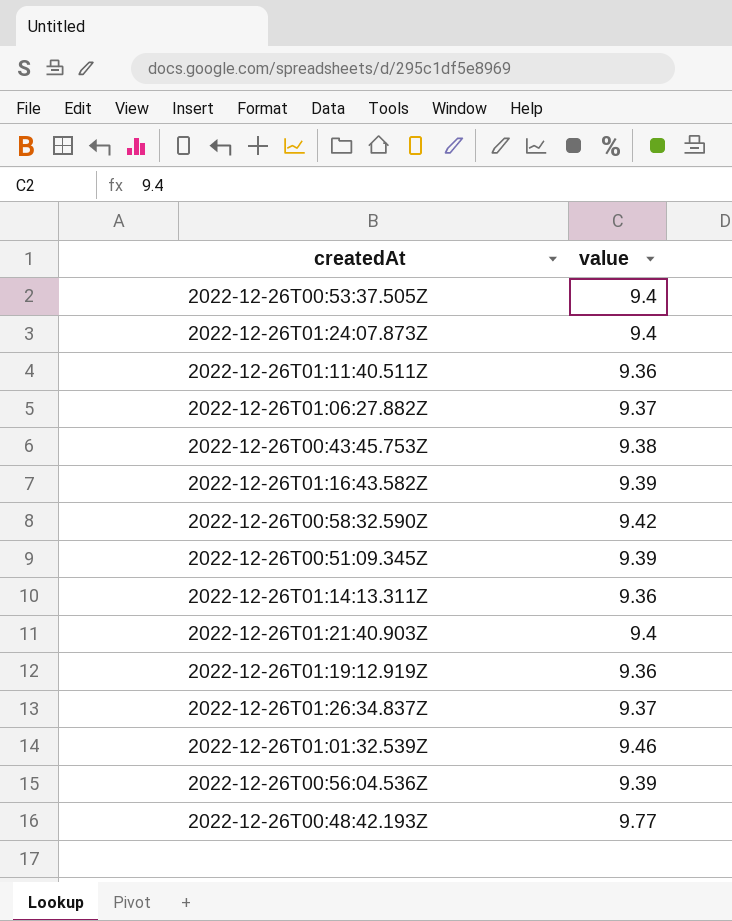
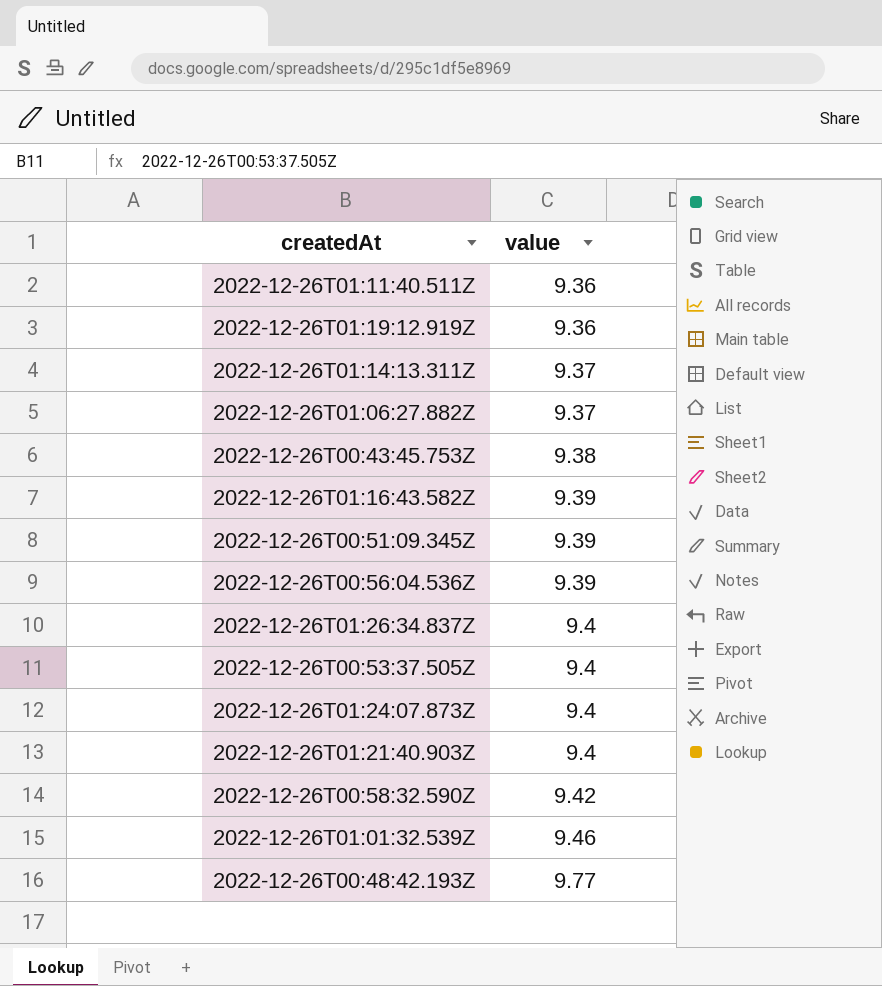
row order: none -> value ascending
2022-12-26T01:14:13.311Z | value: 9.36 -> 9.37
2022-12-26T01:26:34.837Z | value: 9.37 -> 9.4

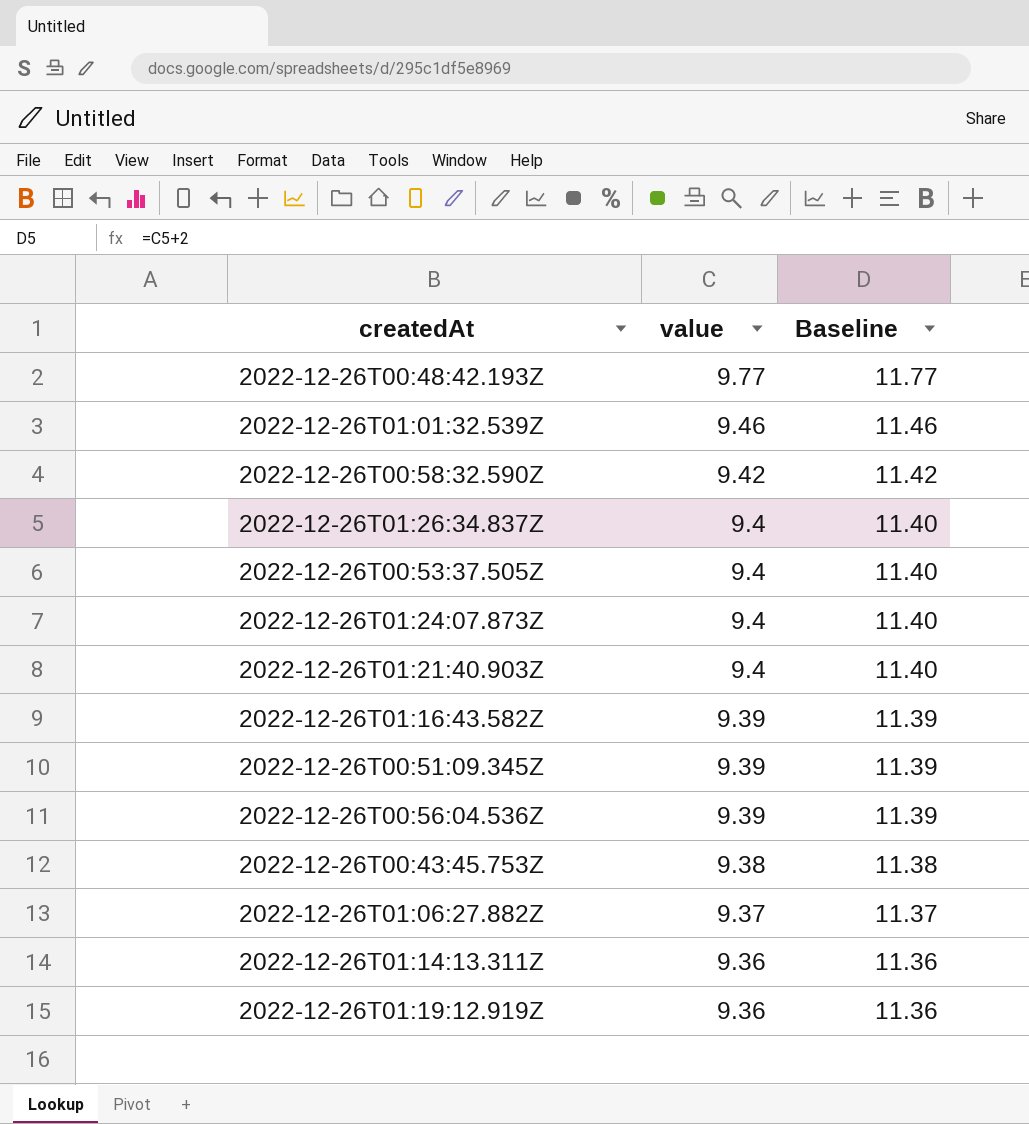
row order: value ascending -> value descending
column Baseline | formula: none -> [value] + 2
row 2022-12-26T01:11:40.511Z: 9.36 -> none
2022-12-26T01:14:13.311Z | value: 9.37 -> 9.36

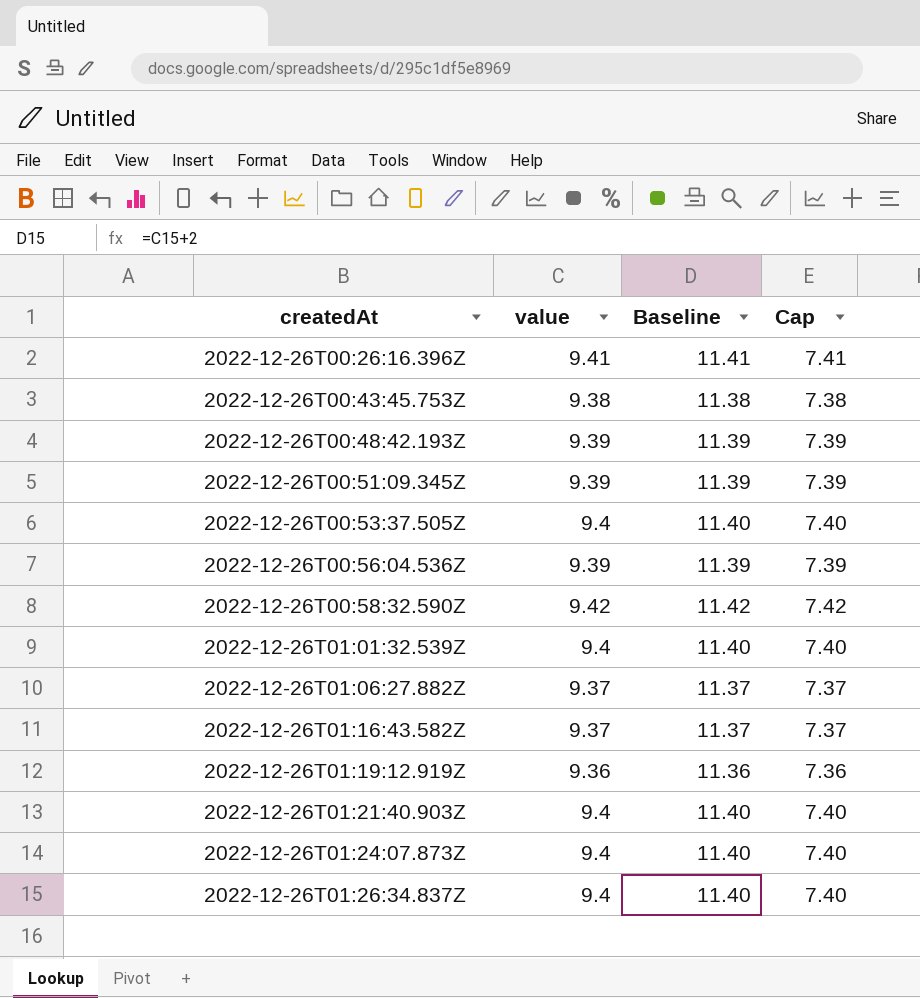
row order: value descending -> createdAt ascending
column Cap | formula: none -> [value] - 2
row 2022-12-26T01:14:13.311Z: 9.36 | 11.36 -> none
row 2022-12-26T00:26:16.396Z: none -> 9.41 | 11.41 | 7.41
2022-12-26T00:48:42.193Z | value: 9.77 -> 9.39
2022-12-26T00:48:42.193Z | Baseline: 11.77 -> 11.39
2022-12-26T01:01:32.539Z | value: 9.46 -> 9.4
2022-12-26T01:01:32.539Z | Baseline: 11.46 -> 11.40
2022-12-26T01:16:43.582Z | value: 9.39 -> 9.37
2022-12-26T01:16:43.582Z | Baseline: 11.39 -> 11.37

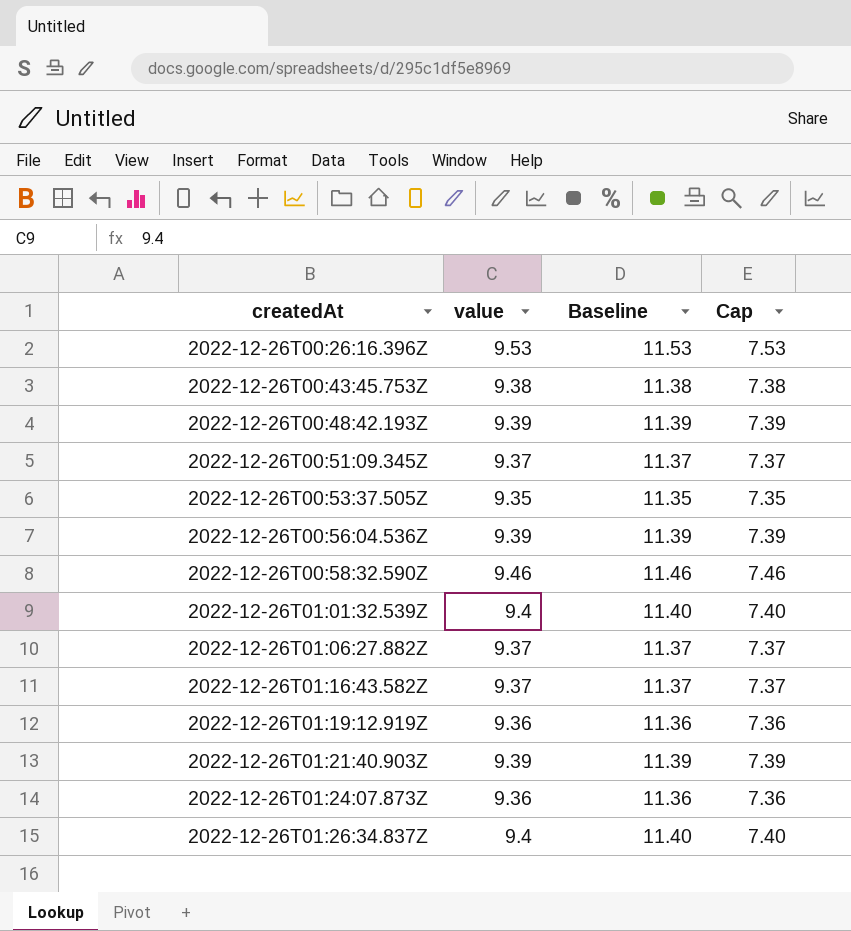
2022-12-26T00:26:16.396Z | value: 9.41 -> 9.53
2022-12-26T00:26:16.396Z | Baseline: 11.41 -> 11.53
2022-12-26T00:26:16.396Z | Cap: 7.41 -> 7.53
2022-12-26T00:51:09.345Z | value: 9.39 -> 9.37
2022-12-26T00:51:09.345Z | Baseline: 11.39 -> 11.37
2022-12-26T00:51:09.345Z | Cap: 7.39 -> 7.37
2022-12-26T00:53:37.505Z | value: 9.4 -> 9.35
2022-12-26T00:53:37.505Z | Baseline: 11.40 -> 11.35
2022-12-26T00:53:37.505Z | Cap: 7.40 -> 7.35
2022-12-26T00:58:32.590Z | value: 9.42 -> 9.46
2022-12-26T00:58:32.590Z | Baseline: 11.42 -> 11.46
2022-12-26T00:58:32.590Z | Cap: 7.42 -> 7.46
2022-12-26T01:21:40.903Z | value: 9.4 -> 9.39
2022-12-26T01:21:40.903Z | Baseline: 11.40 -> 11.39
2022-12-26T01:21:40.903Z | Cap: 7.40 -> 7.39
2022-12-26T01:24:07.873Z | value: 9.4 -> 9.36
2022-12-26T01:24:07.873Z | Baseline: 11.40 -> 11.36
2022-12-26T01:24:07.873Z | Cap: 7.40 -> 7.36

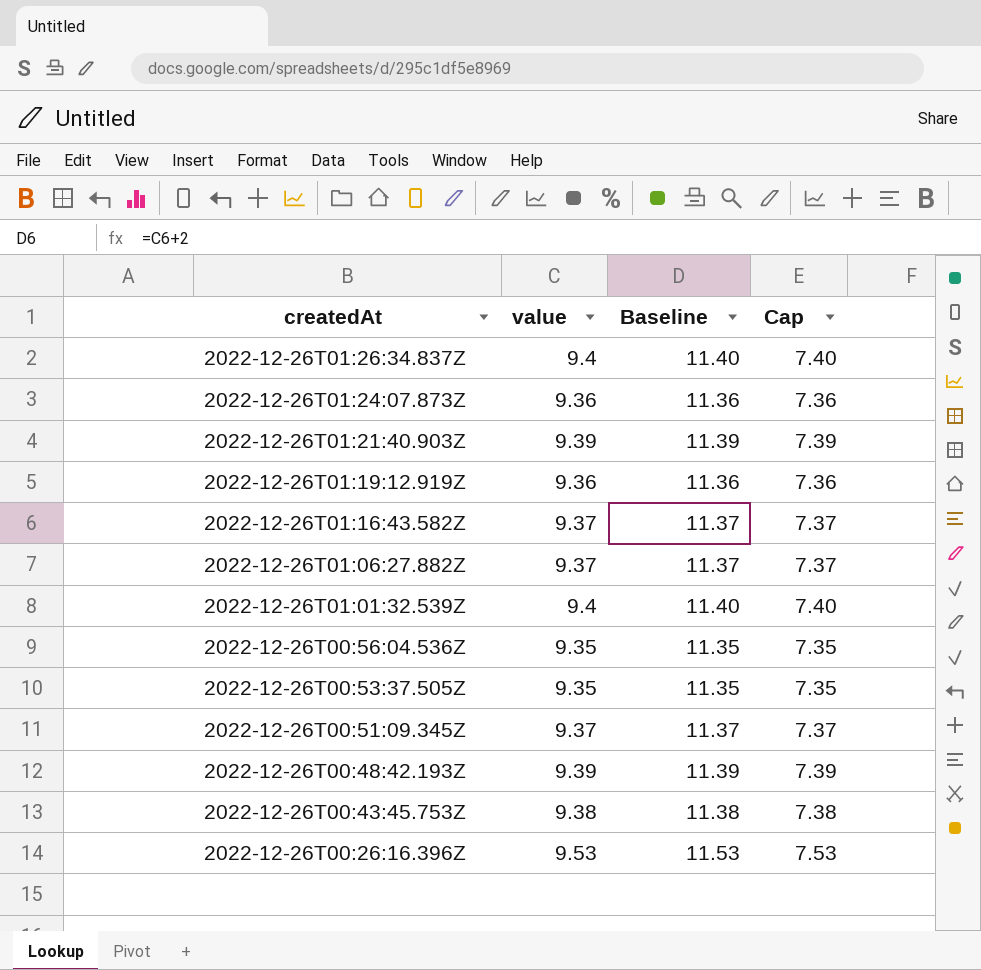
row order: createdAt ascending -> createdAt descending
row 2022-12-26T00:58:32.590Z: 9.46 | 11.46 | 7.46 -> none
2022-12-26T00:56:04.536Z | value: 9.39 -> 9.35
2022-12-26T00:56:04.536Z | Baseline: 11.39 -> 11.35
2022-12-26T00:56:04.536Z | Cap: 7.39 -> 7.35

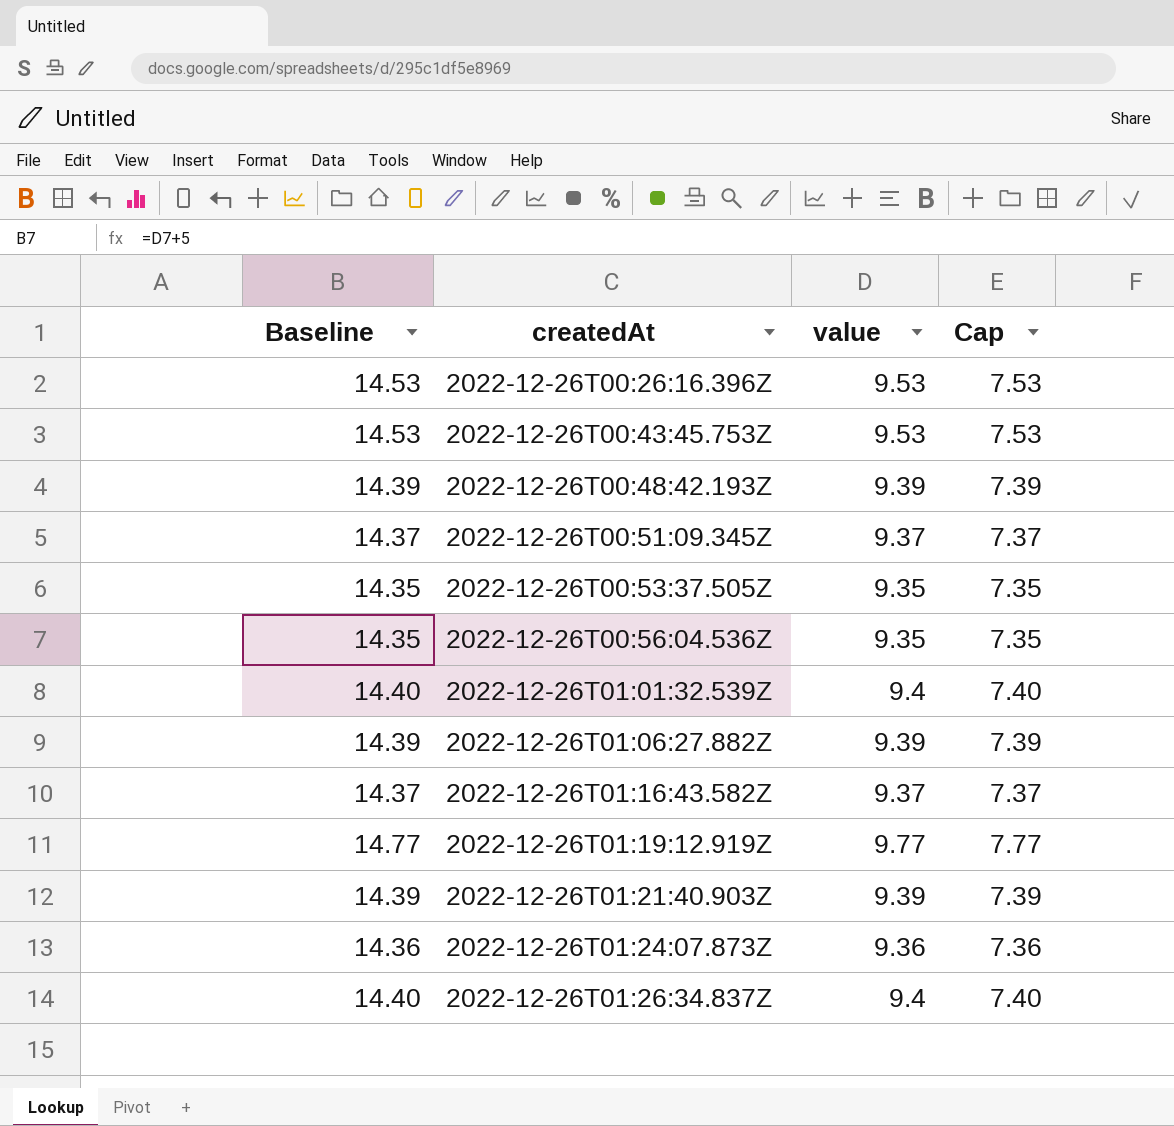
row order: createdAt descending -> createdAt ascending
column Baseline | formula: [value] + 2 -> [value] + 5
column Baseline | position: 3 -> 1
2022-12-26T00:43:45.753Z | value: 9.38 -> 9.53
2022-12-26T00:43:45.753Z | Cap: 7.38 -> 7.53
2022-12-26T01:06:27.882Z | value: 9.37 -> 9.39
2022-12-26T01:06:27.882Z | Cap: 7.37 -> 7.39
2022-12-26T01:19:12.919Z | value: 9.36 -> 9.77
2022-12-26T01:19:12.919Z | Cap: 7.36 -> 7.77

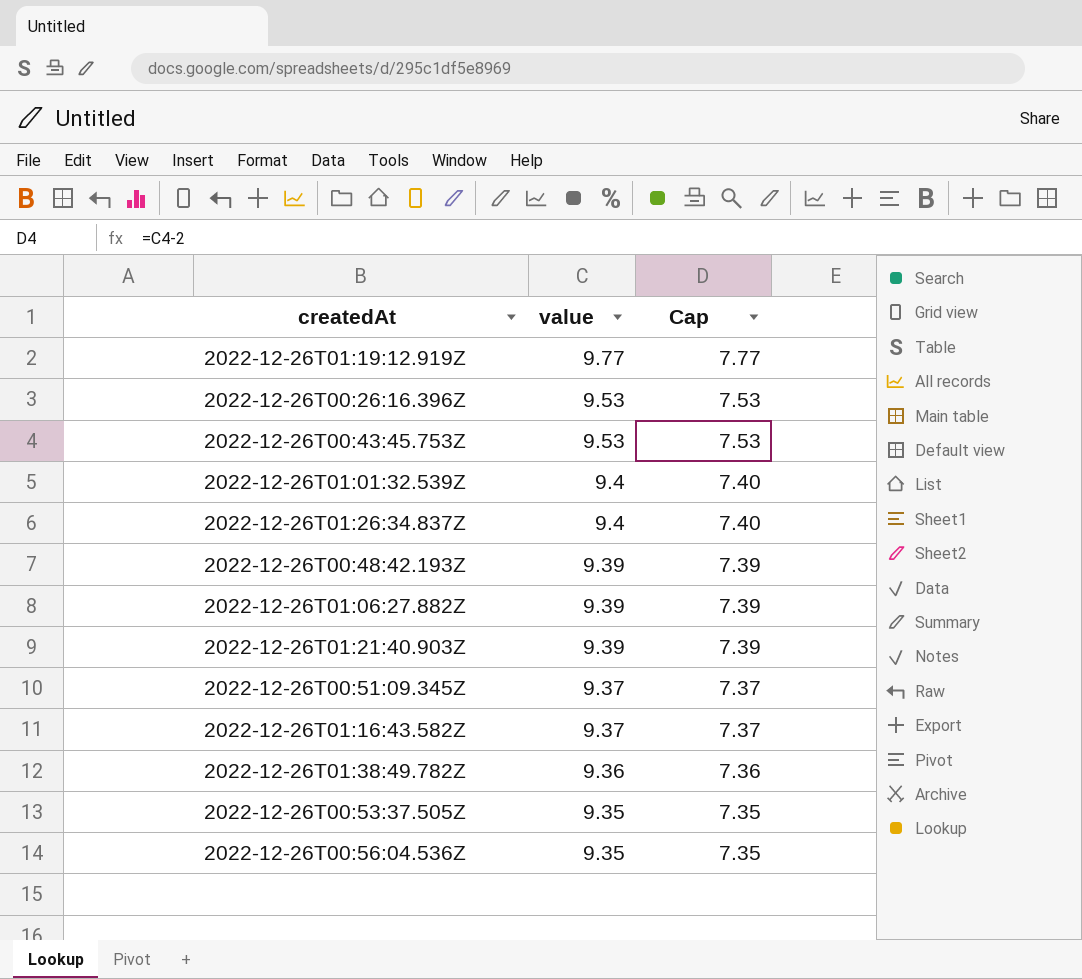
row order: createdAt ascending -> value descending
column Baseline | formula: [value] + 5 -> none
row 2022-12-26T01:24:07.873Z: 14.36 | 9.36 | 7.36 -> none
row 2022-12-26T01:38:49.782Z: none -> 9.36 | 7.36

